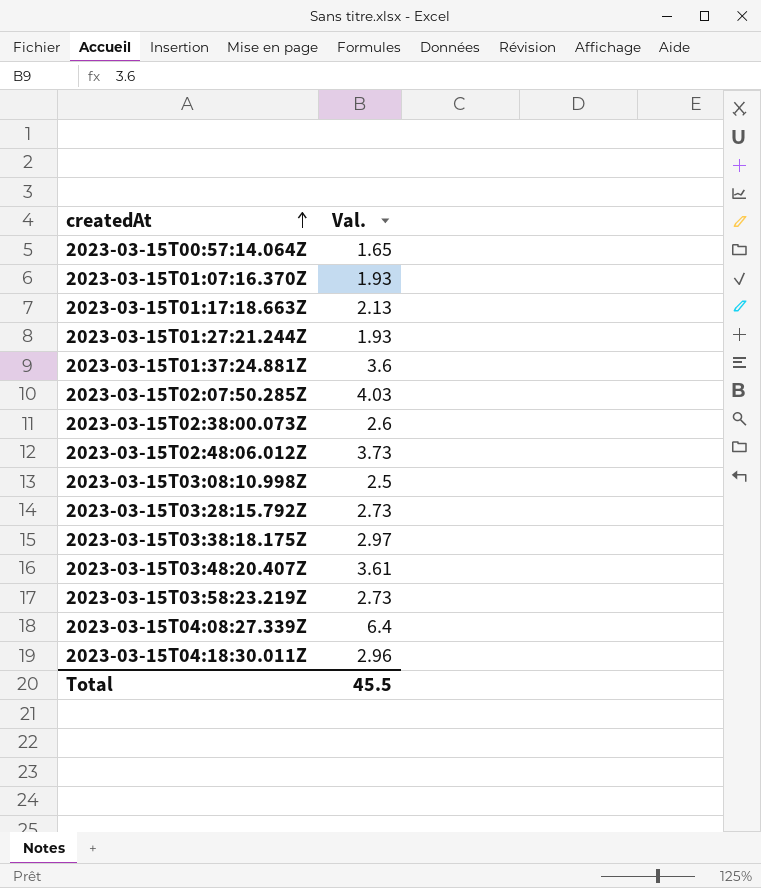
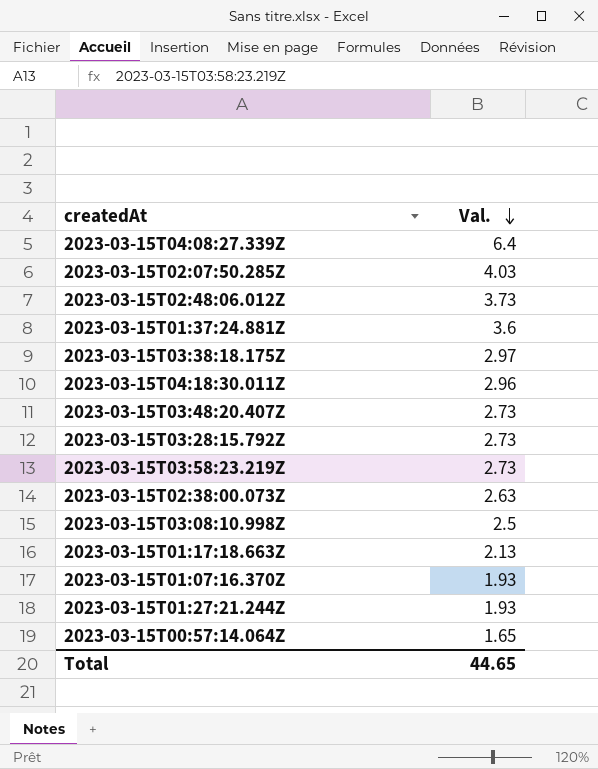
row order: createdAt ascending -> Val. descending
2023-03-15T03:48:20.407Z | Val.: 3.61 -> 2.73
2023-03-15T02:38:00.073Z | Val.: 2.6 -> 2.63
Total | Val.: 45.5 -> 44.65

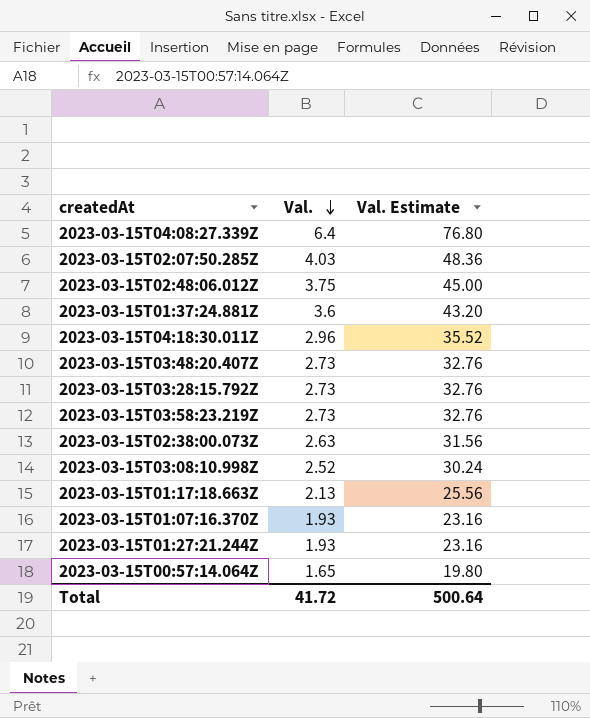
column Val. Estimate | formula: none -> [Val.] * 12
row 2023-03-15T03:38:18.175Z: 2.97 -> none
2023-03-15T02:48:06.012Z | Val.: 3.73 -> 3.75
2023-03-15T03:08:10.998Z | Val.: 2.5 -> 2.52
Total | Val.: 44.65 -> 41.72

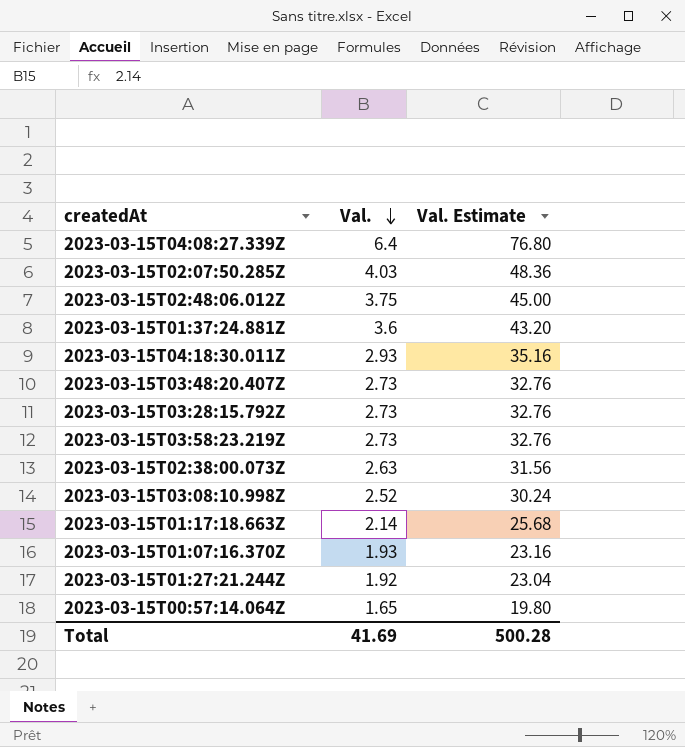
2023-03-15T04:18:30.011Z | Val.: 2.96 -> 2.93
2023-03-15T04:18:30.011Z | Val. Estimate: 35.52 -> 35.16
2023-03-15T01:17:18.663Z | Val.: 2.13 -> 2.14
2023-03-15T01:17:18.663Z | Val. Estimate: 25.56 -> 25.68
2023-03-15T01:27:21.244Z | Val.: 1.93 -> 1.92
2023-03-15T01:27:21.244Z | Val. Estimate: 23.16 -> 23.04
Total | Val.: 41.72 -> 41.69
Total | Val. Estimate: 500.64 -> 500.28

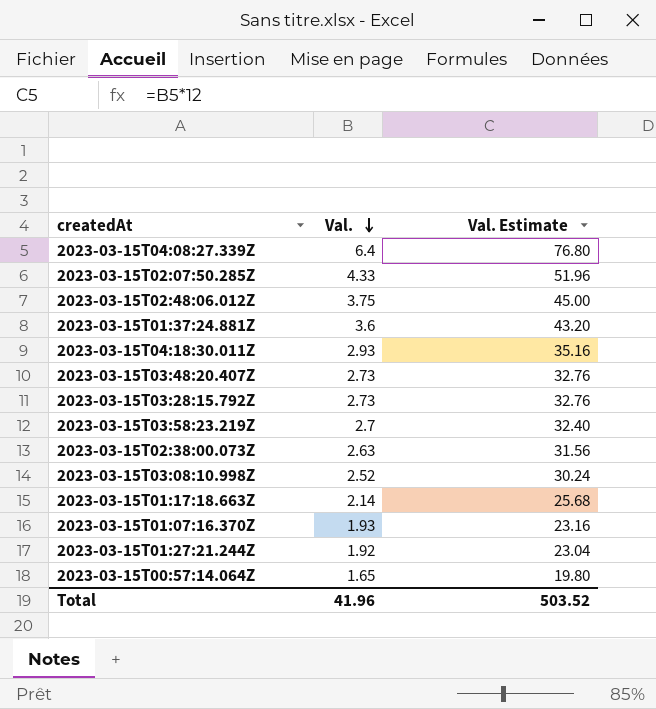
2023-03-15T02:07:50.285Z | Val.: 4.03 -> 4.33
2023-03-15T02:07:50.285Z | Val. Estimate: 48.36 -> 51.96
2023-03-15T03:58:23.219Z | Val.: 2.73 -> 2.7
2023-03-15T03:58:23.219Z | Val. Estimate: 32.76 -> 32.40
Total | Val.: 41.69 -> 41.96
Total | Val. Estimate: 500.28 -> 503.52

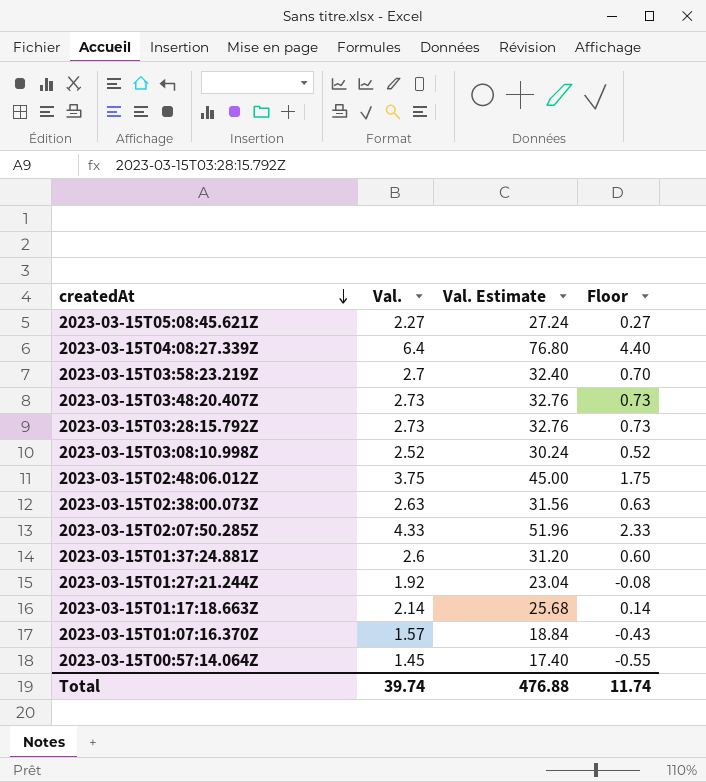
row order: Val. descending -> createdAt descending
column Floor | formula: none -> [Val.] - 2
row 2023-03-15T04:18:30.011Z: 2.93 | 35.16 -> none
row 2023-03-15T05:08:45.621Z: none -> 2.27 | 27.24 | 0.27
2023-03-15T01:37:24.881Z | Val.: 3.6 -> 2.6
2023-03-15T01:37:24.881Z | Val. Estimate: 43.20 -> 31.20
2023-03-15T01:07:16.370Z | Val.: 1.93 -> 1.57
2023-03-15T01:07:16.370Z | Val. Estimate: 23.16 -> 18.84
2023-03-15T00:57:14.064Z | Val.: 1.65 -> 1.45
2023-03-15T00:57:14.064Z | Val. Estimate: 19.80 -> 17.40
Total | Val.: 41.96 -> 39.74
Total | Val. Estimate: 503.52 -> 476.88

